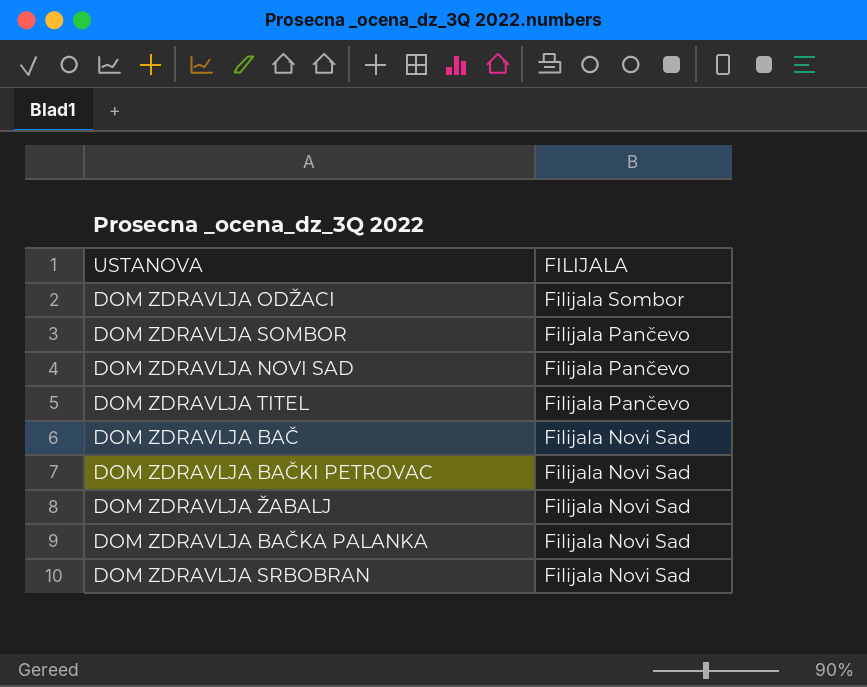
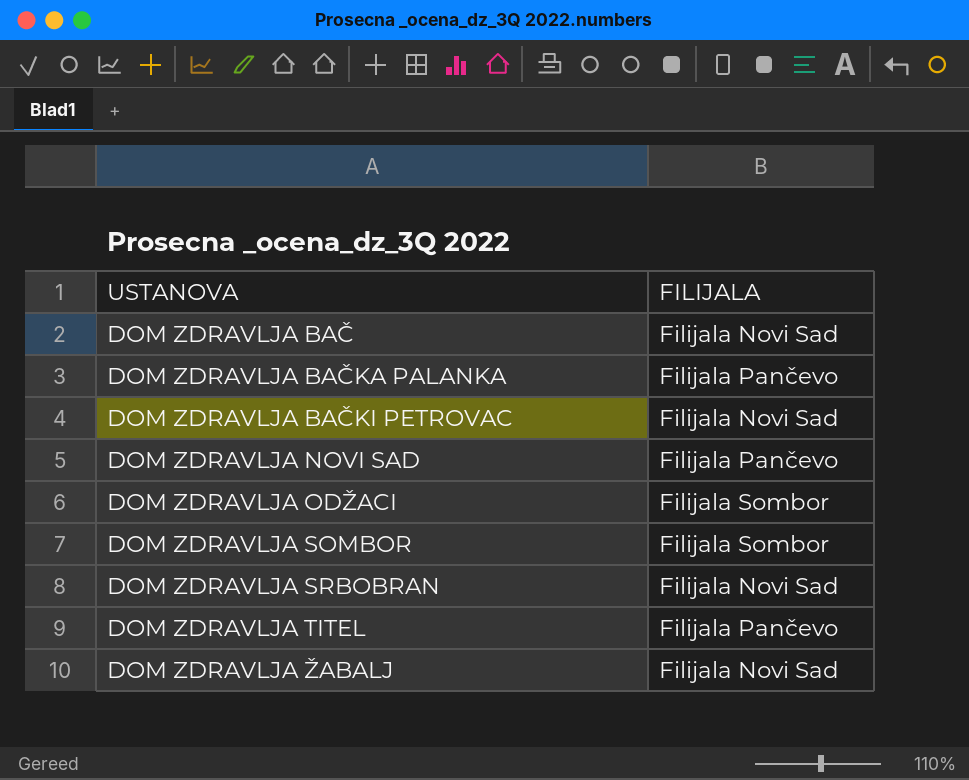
row order: FILIJALA descending -> USTANOVA ascending
DOM ZDRAVLJA BAČKA PALANKA | FILIJALA: Filijala Novi Sad -> Filijala Pančevo
DOM ZDRAVLJA SOMBOR | FILIJALA: Filijala Pančevo -> Filijala Sombor

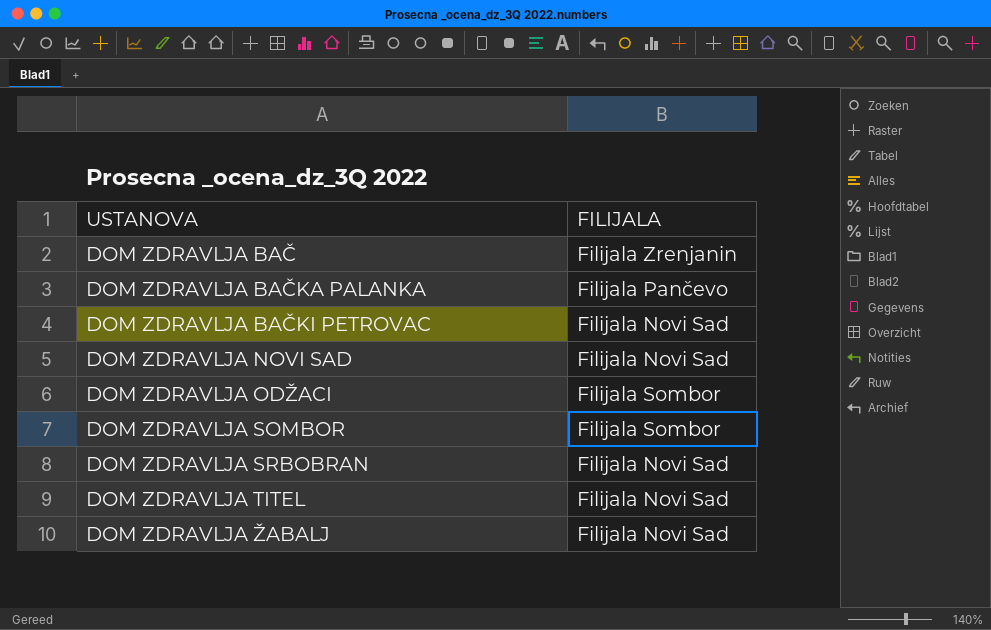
DOM ZDRAVLJA BAČ | FILIJALA: Filijala Novi Sad -> Filijala Zrenjanin
DOM ZDRAVLJA NOVI SAD | FILIJALA: Filijala Pančevo -> Filijala Novi Sad
DOM ZDRAVLJA TITEL | FILIJALA: Filijala Pančevo -> Filijala Novi Sad

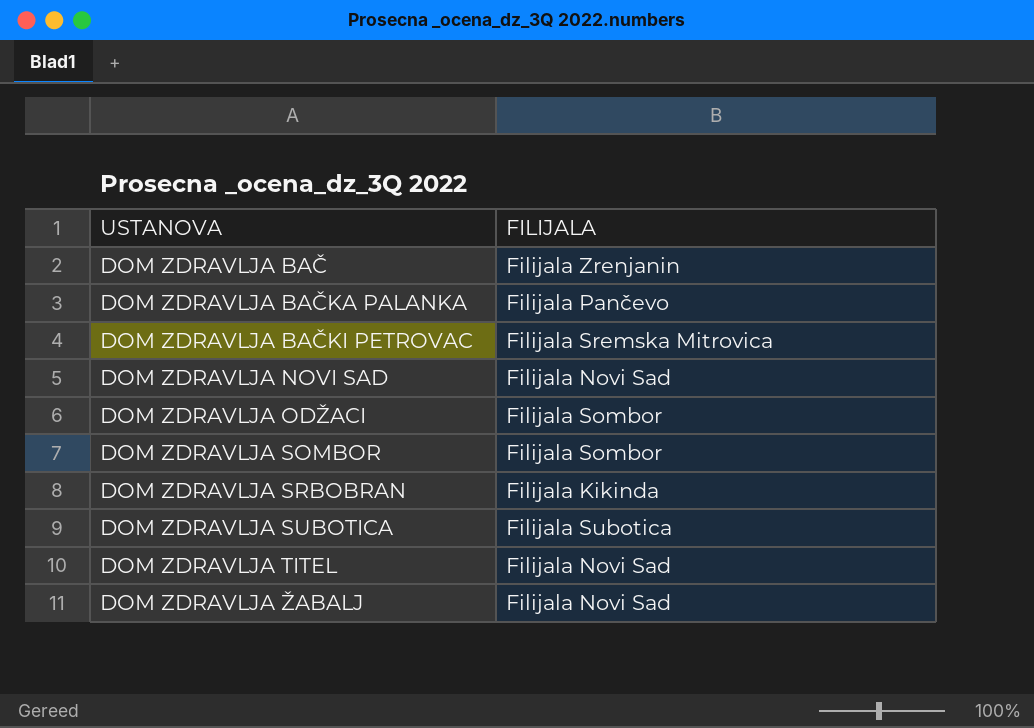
DOM ZDRAVLJA BAČKI PETROVAC | FILIJALA: Filijala Novi Sad -> Filijala Sremska Mitrovica
DOM ZDRAVLJA SRBOBRAN | FILIJALA: Filijala Novi Sad -> Filijala Kikinda
row DOM ZDRAVLJA SUBOTICA: none -> Filijala Subotica

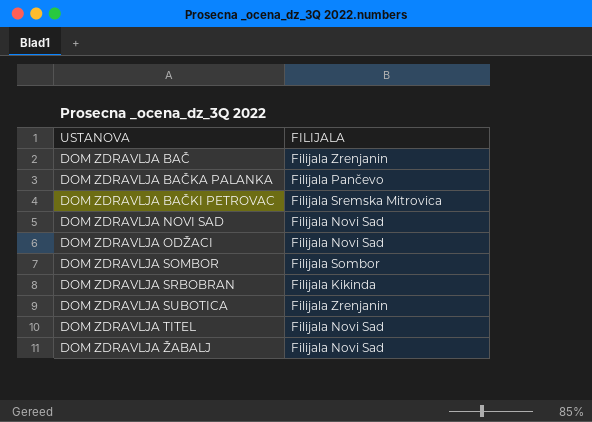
DOM ZDRAVLJA ODŽACI | FILIJALA: Filijala Sombor -> Filijala Novi Sad
DOM ZDRAVLJA SUBOTICA | FILIJALA: Filijala Subotica -> Filijala Zrenjanin

